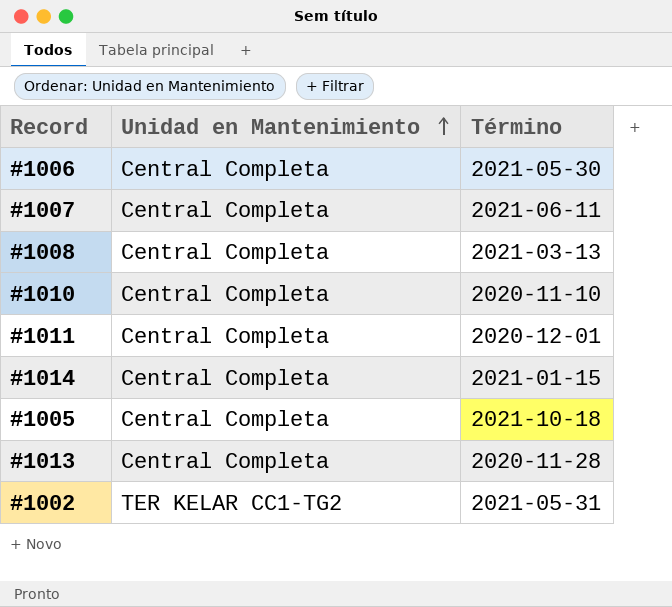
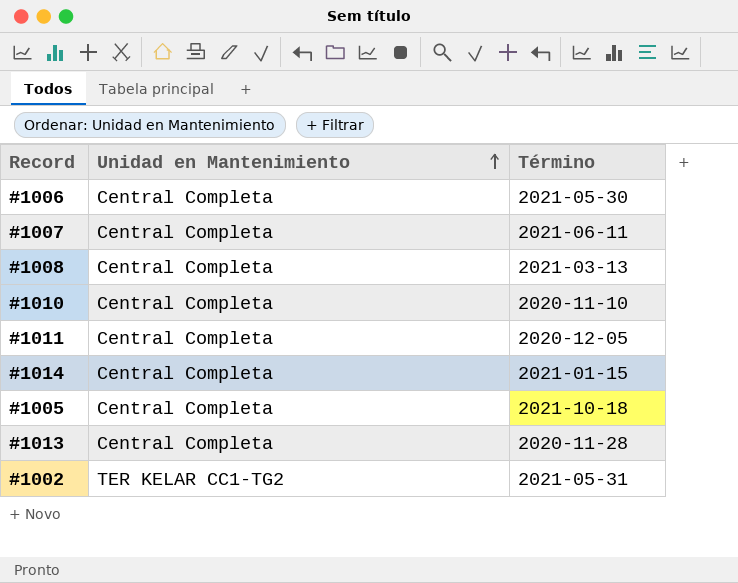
#1011 | Término: 2020-12-01 -> 2020-12-05

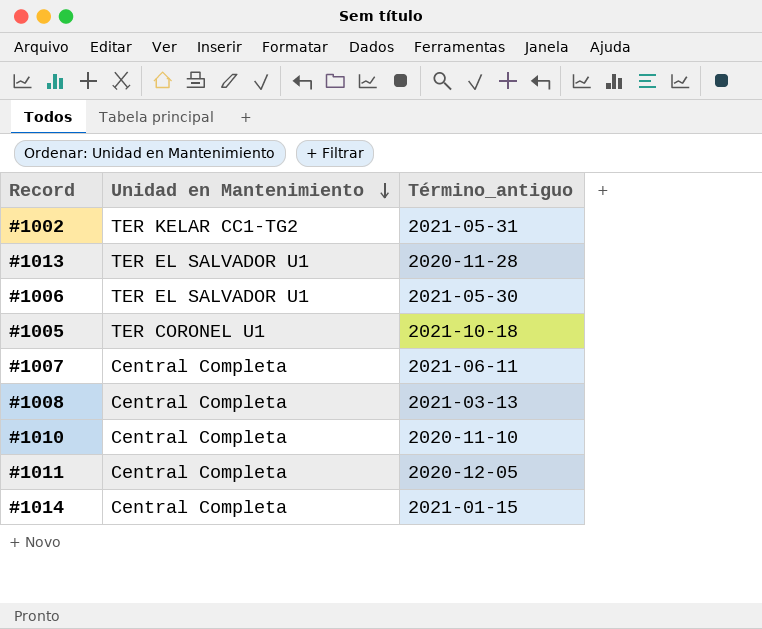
row order: Unidad en Mantenimiento ascending -> Unidad en Mantenimiento descending
column name: Término -> Término_antiguo
#1013 | Unidad en Mantenimiento: Central Completa -> TER EL SALVADOR U1
#1006 | Unidad en Mantenimiento: Central Completa -> TER EL SALVADOR U1
#1005 | Unidad en Mantenimiento: Central Completa -> TER CORONEL U1

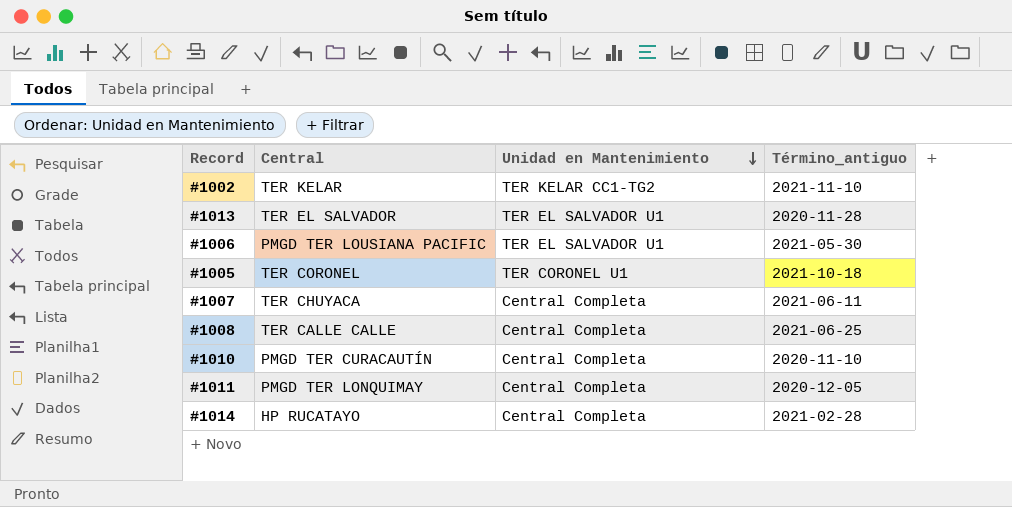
column Central | position: none -> 2
#1002 | Término_antiguo: 2021-05-31 -> 2021-11-10
#1008 | Término_antiguo: 2021-03-13 -> 2021-06-25
#1014 | Término_antiguo: 2021-01-15 -> 2021-02-28

